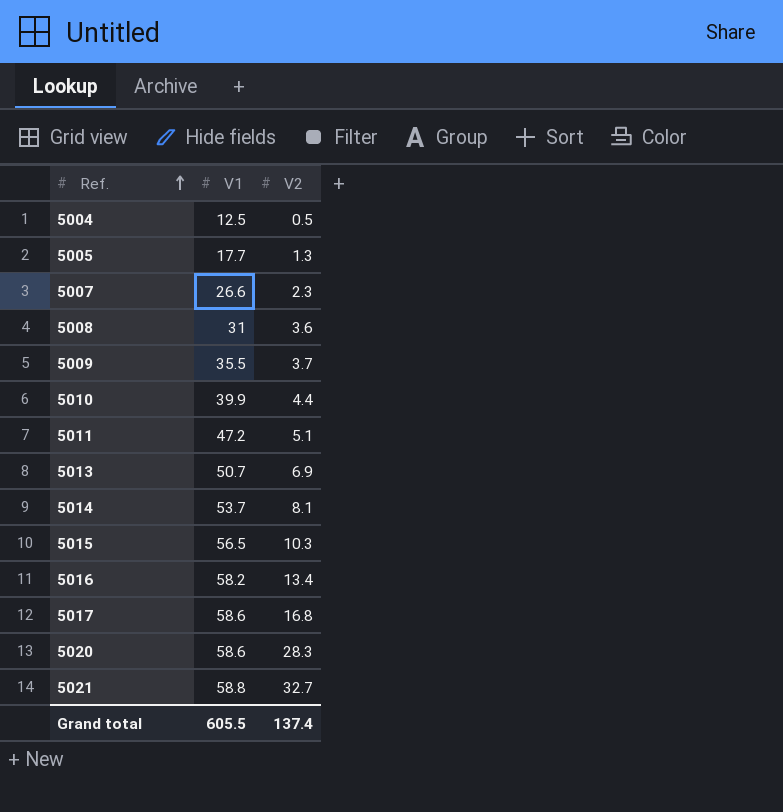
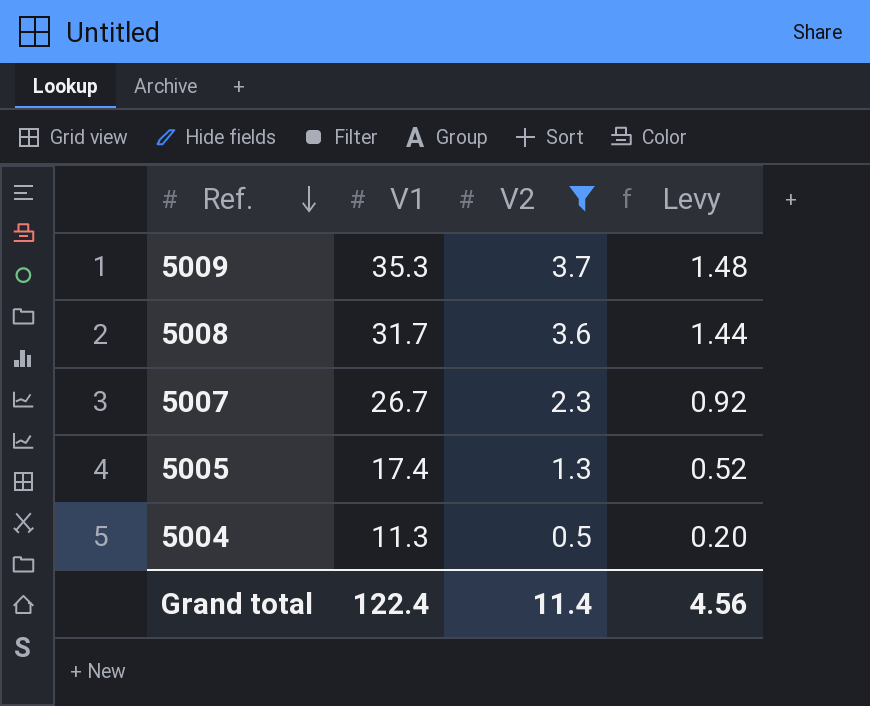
filter: none -> V2 <= 3.7
row order: Ref. ascending -> Ref. descending
column Levy | formula: none -> [V2] * 0.4
5009 | V1: 35.5 -> 35.3
5008 | V1: 31 -> 31.7
5007 | V1: 26.6 -> 26.7
5005 | V1: 17.7 -> 17.4
5004 | V1: 12.5 -> 11.3
Grand total | V1: 605.5 -> 122.4
Grand total | V2: 137.4 -> 11.4

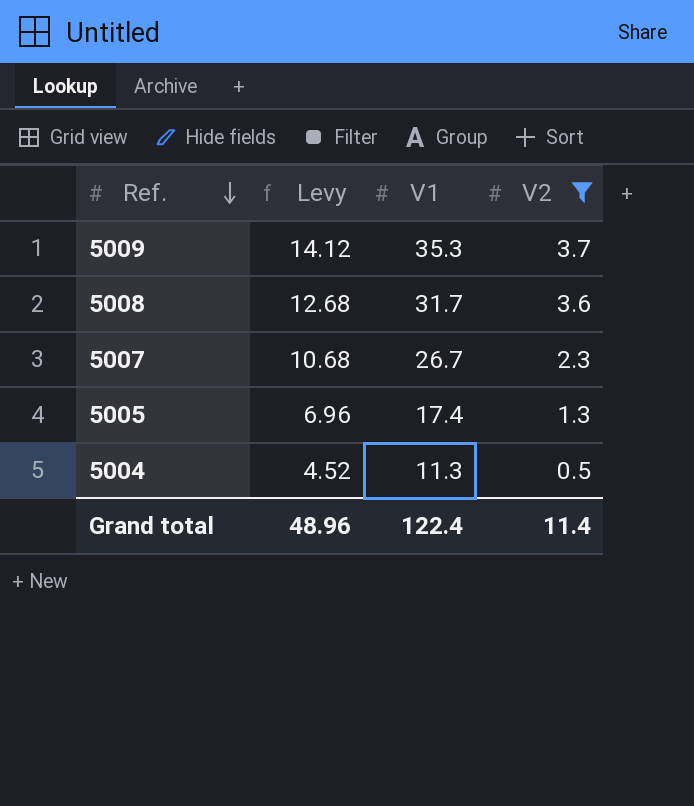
column Levy | formula: [V2] * 0.4 -> [V1] * 0.4
column Levy | position: 4 -> 2
Grand total | Levy: 4.56 -> 48.96

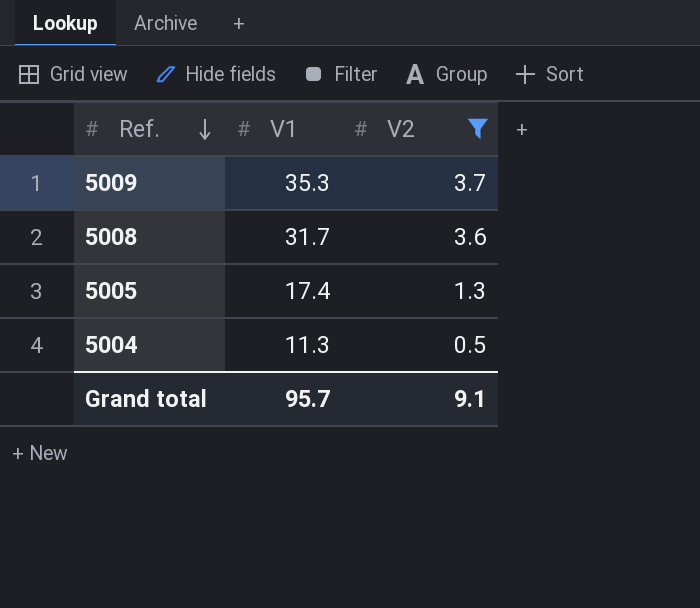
column Levy | formula: [V1] * 0.4 -> none
row 5007: 10.68 | 26.7 | 2.3 -> none
Grand total | V1: 122.4 -> 95.7
Grand total | V2: 11.4 -> 9.1

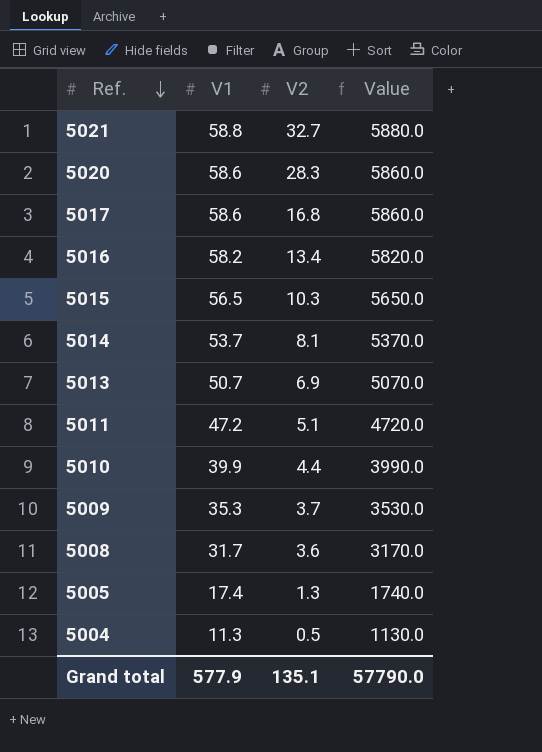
filter: V2 <= 3.7 -> none
column Value | formula: none -> [V1] * 100
Grand total | V1: 95.7 -> 577.9
Grand total | V2: 9.1 -> 135.1

